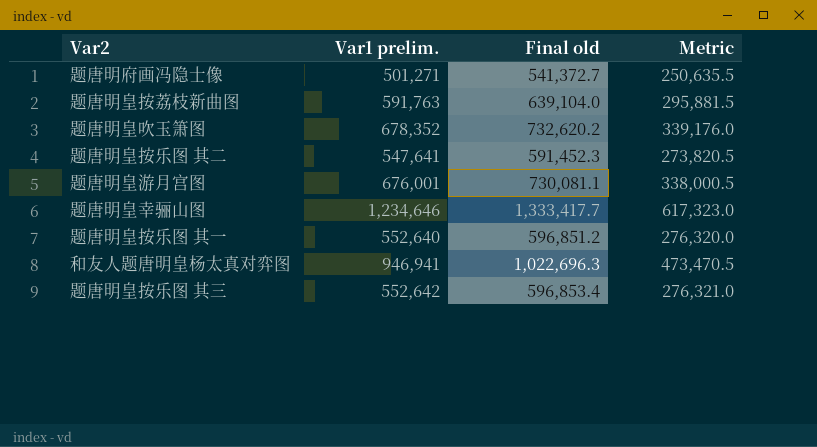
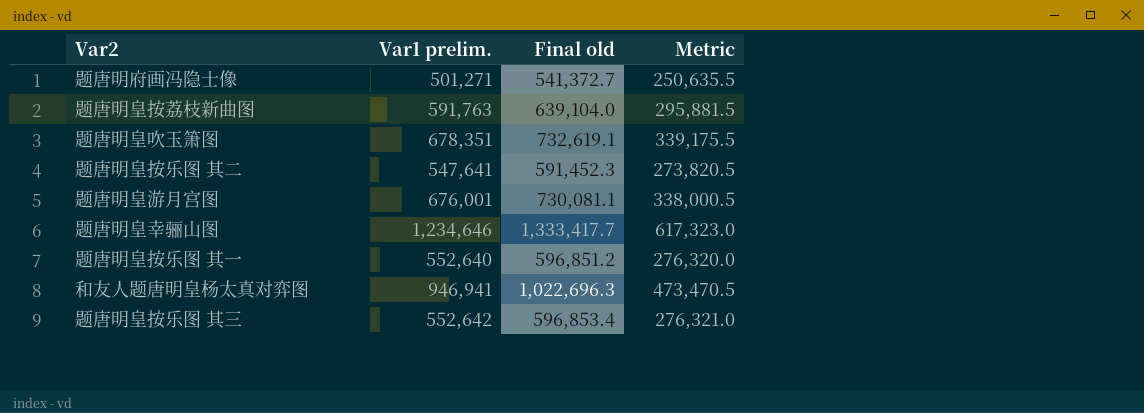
题唐明皇吹玉箫图 | Var1 prelim.: 678,352 -> 678,351
题唐明皇吹玉箫图 | Final old: 732,620.2 -> 732,619.1
题唐明皇吹玉箫图 | Metric: 339,176.0 -> 339,175.5

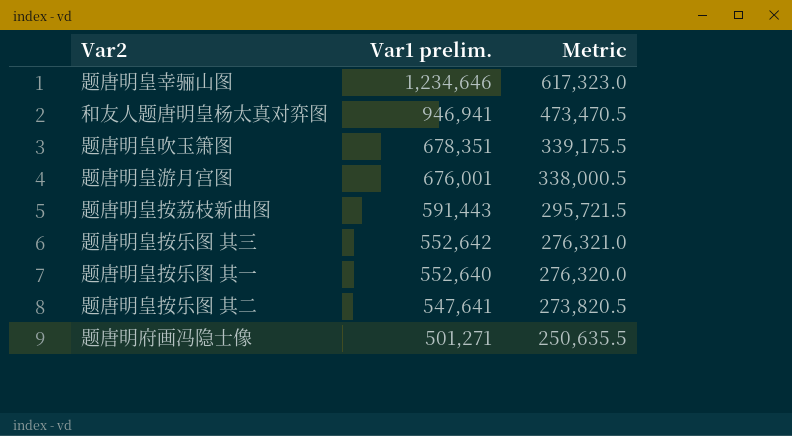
row order: none -> Var1 prelim. descending
column Final old | formula: [Var1 prelim.] * 1.08 -> none
题唐明皇按荔枝新曲图 | Var1 prelim.: 591,763 -> 591,443
题唐明皇按荔枝新曲图 | Metric: 295,881.5 -> 295,721.5

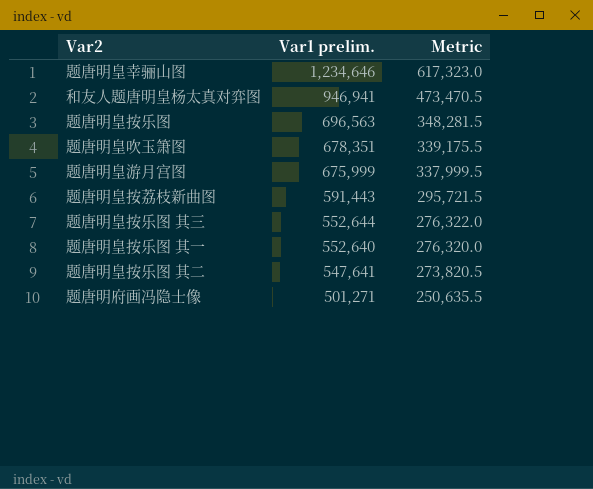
row 题唐明皇按乐图: none -> 696,563 | 348,281.5
题唐明皇游月宫图 | Var1 prelim.: 676,001 -> 675,999
题唐明皇游月宫图 | Metric: 338,000.5 -> 337,999.5
题唐明皇按乐图 其三 | Var1 prelim.: 552,642 -> 552,644
题唐明皇按乐图 其三 | Metric: 276,321.0 -> 276,322.0

